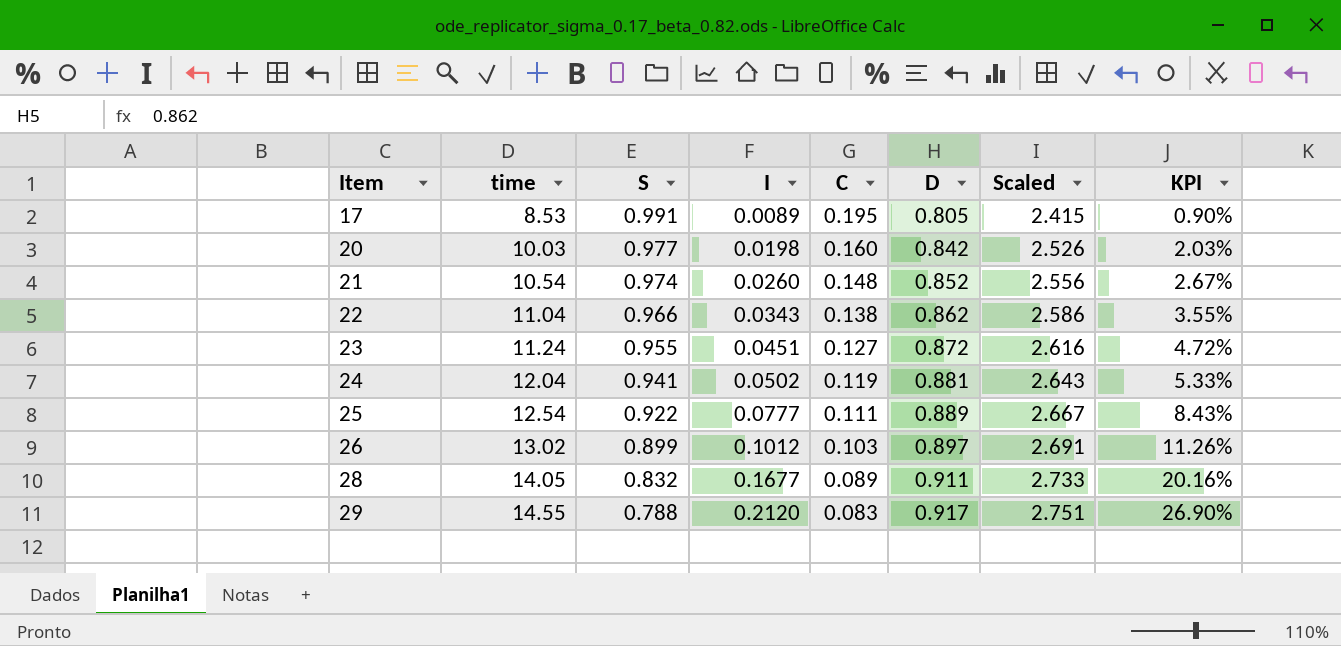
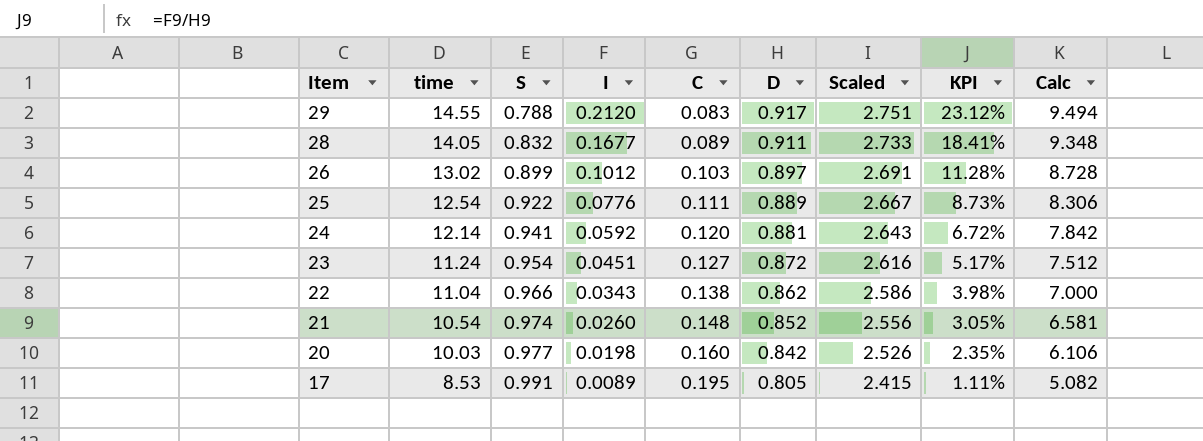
row order: Item ascending -> Item descending
column KPI | formula: [I] / [S] -> [I] / [D]
column Calc | formula: none -> [S] / [C]
25 | I: 0.0777 -> 0.0776
24 | time: 12.04 -> 12.14
24 | I: 0.0502 -> 0.0592
24 | C: 0.119 -> 0.120
23 | S: 0.955 -> 0.954

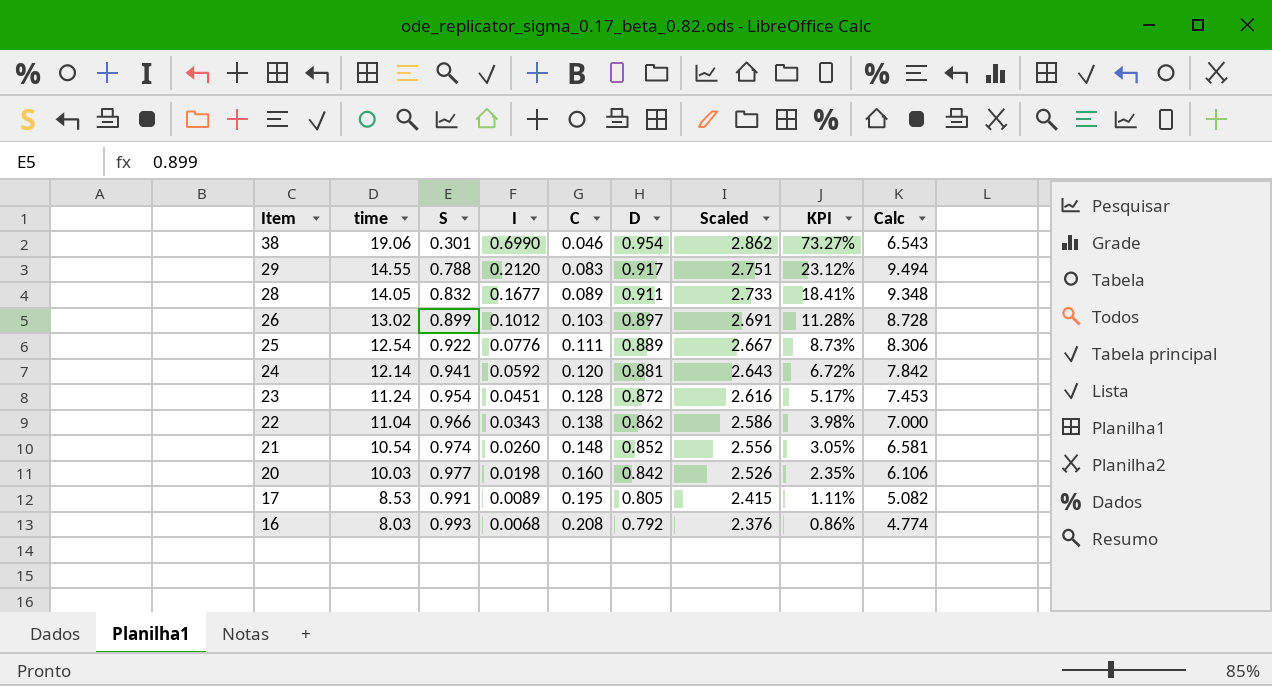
row 38: none -> 19.06 | 0.301 | 0.6990 | 0.046 | 0.954 | 2.862 | 73.27% | 6.543
23 | C: 0.127 -> 0.128
23 | Calc: 7.512 -> 7.453
row 16: none -> 8.03 | 0.993 | 0.0068 | 0.208 | 0.792 | 2.376 | 0.86% | 4.774

